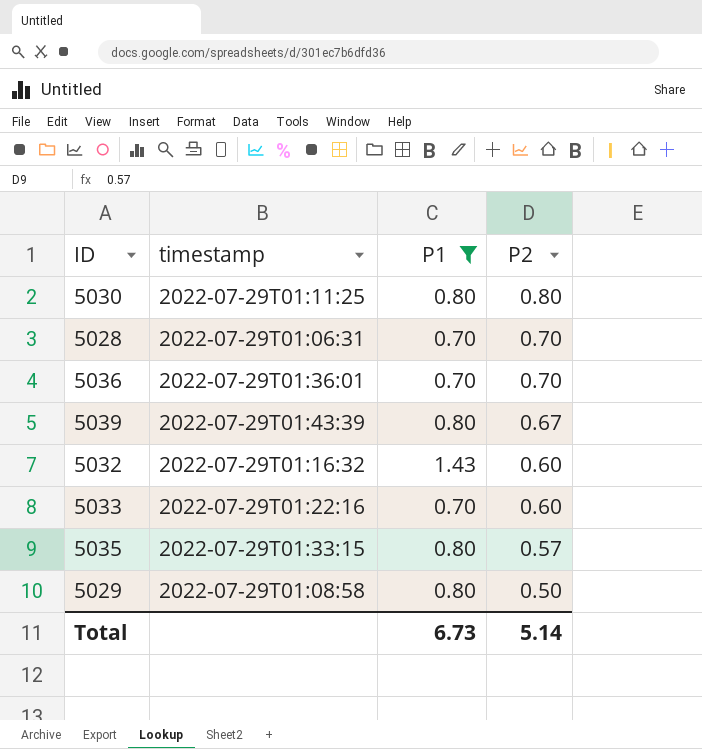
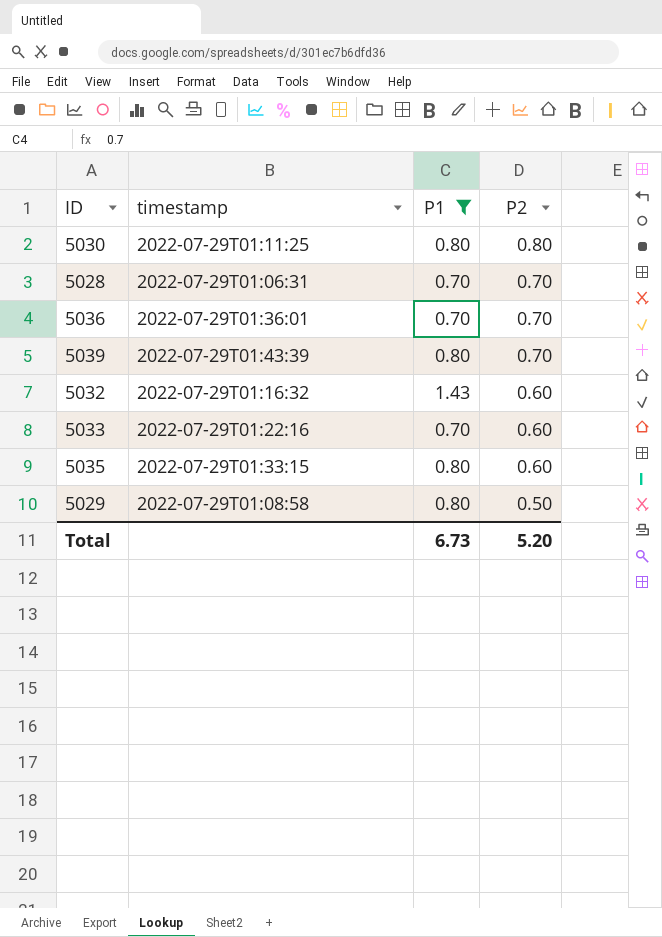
5039 | P2: 0.67 -> 0.70
5035 | P2: 0.57 -> 0.60
Total | P2: 5.14 -> 5.20

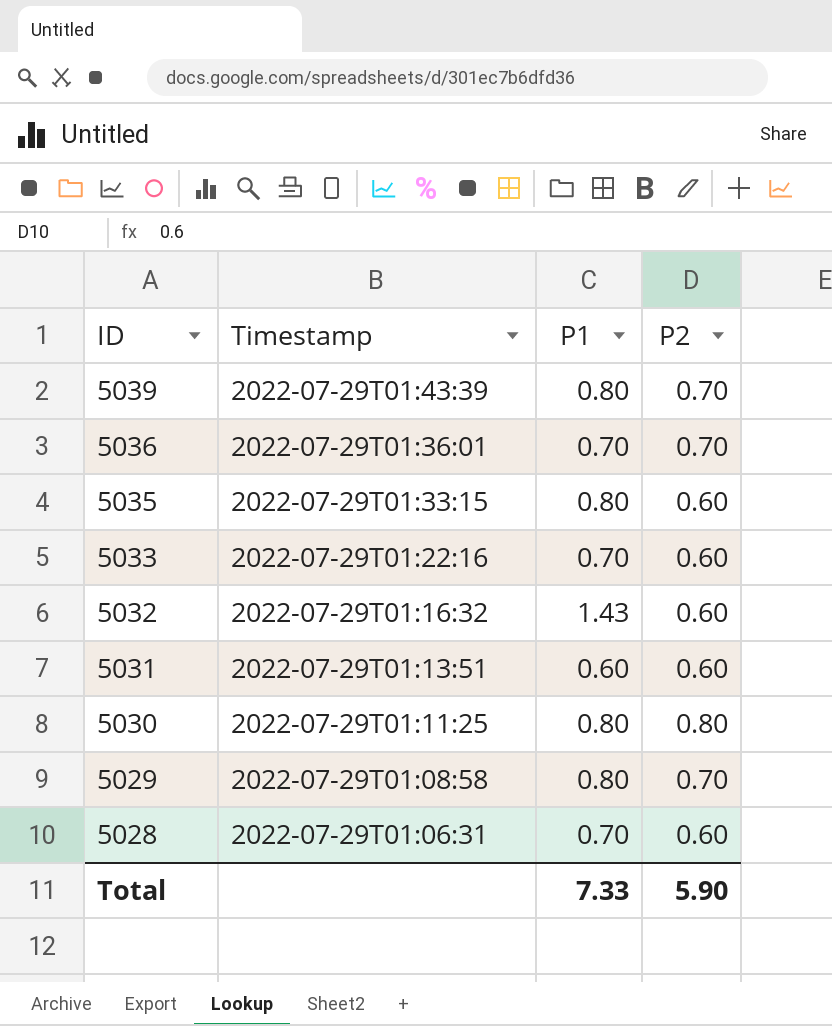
filter: P1 != 0.60 -> none
row order: P2 descending -> ID descending
column name: timestamp -> Timestamp
5029 | P2: 0.50 -> 0.70
5028 | P2: 0.70 -> 0.60
Total | P1: 6.73 -> 7.33
Total | P2: 5.20 -> 5.90

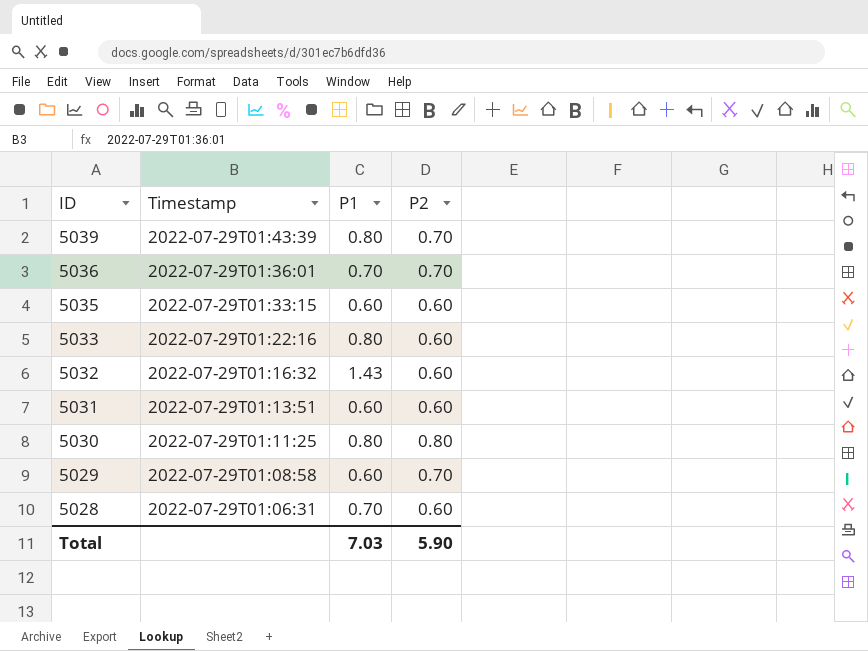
5035 | P1: 0.80 -> 0.60
5033 | P1: 0.70 -> 0.80
5029 | P1: 0.80 -> 0.60
Total | P1: 7.33 -> 7.03

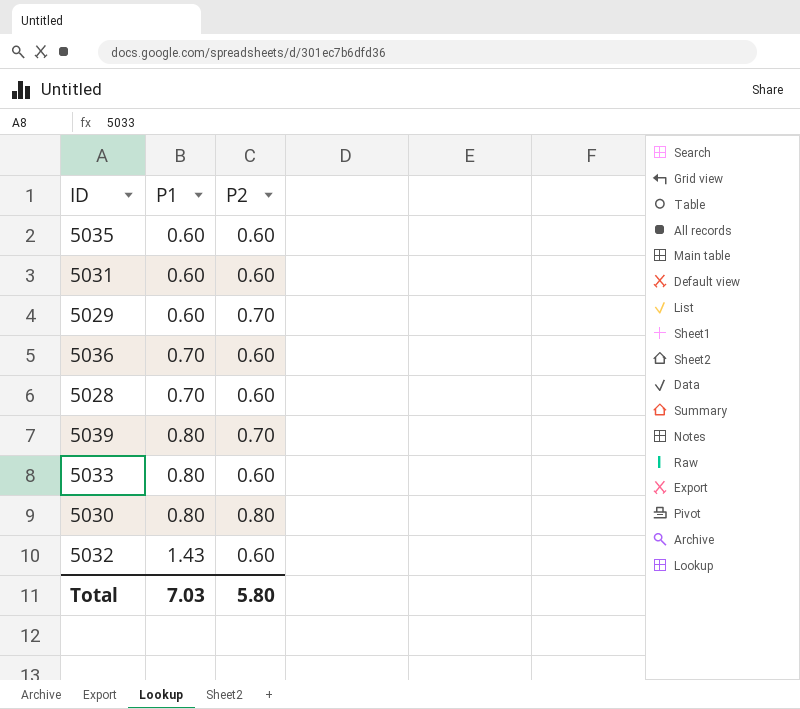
row order: ID descending -> P1 ascending
column Timestamp | position: 2 -> none
5036 | P2: 0.70 -> 0.60
Total | P2: 5.90 -> 5.80

